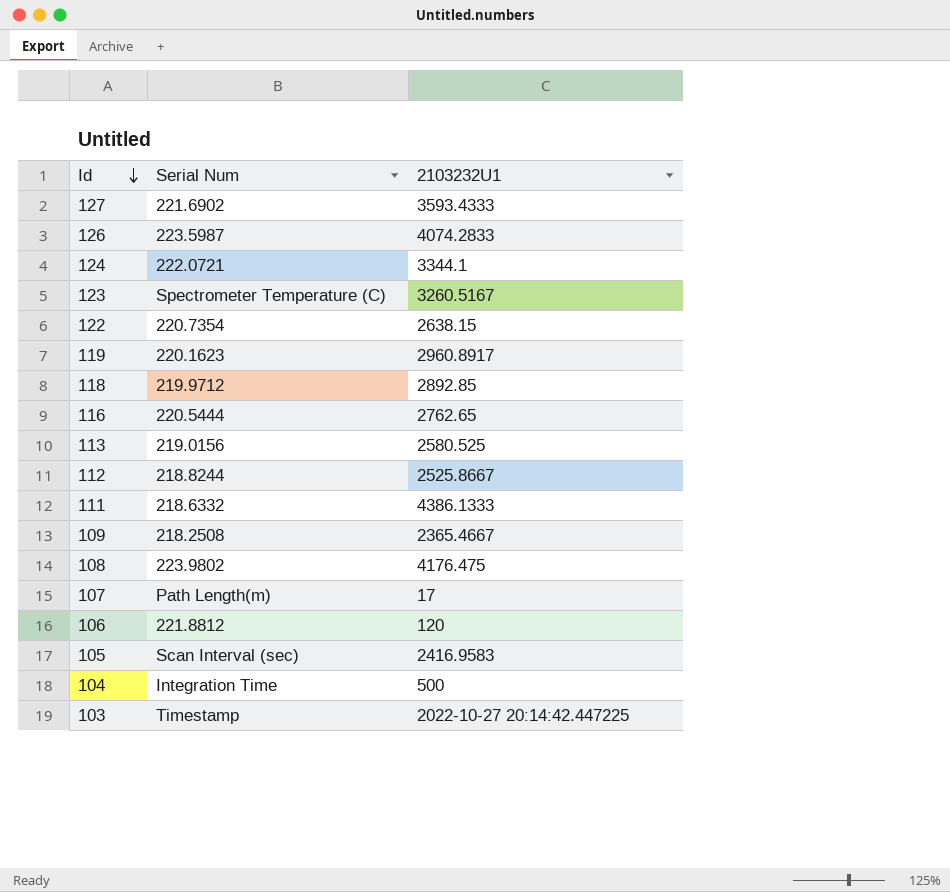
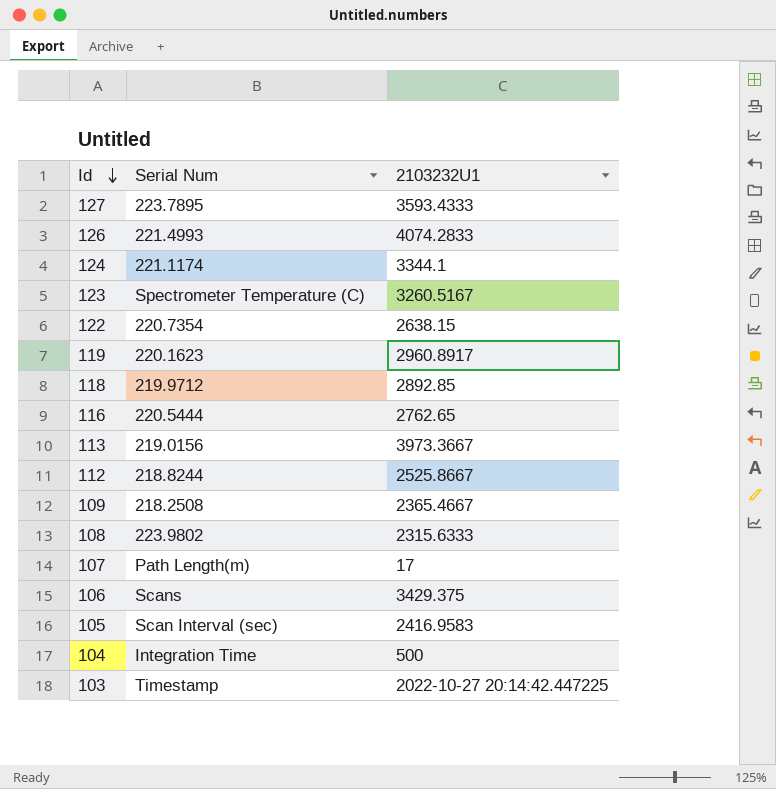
row 111: 218.6332 | 4386.1333 -> none
127 | Serial Num: 221.6902 -> 223.7895
126 | Serial Num: 223.5987 -> 221.4993
124 | Serial Num: 222.0721 -> 221.1174
113 | 2103232U1: 2580.525 -> 3973.3667
108 | 2103232U1: 4176.475 -> 2315.6333
106 | Serial Num: 221.8812 -> Scans
106 | 2103232U1: 120 -> 3429.375

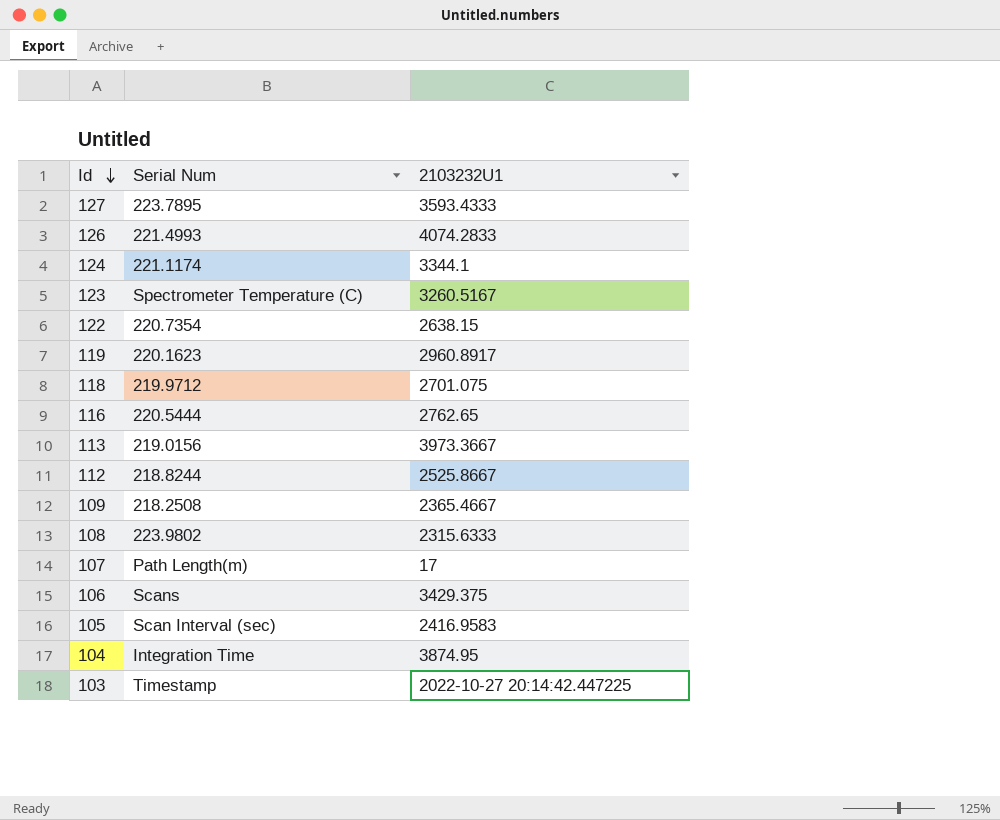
118 | 2103232U1: 2892.85 -> 2701.075
104 | 2103232U1: 500 -> 3874.95

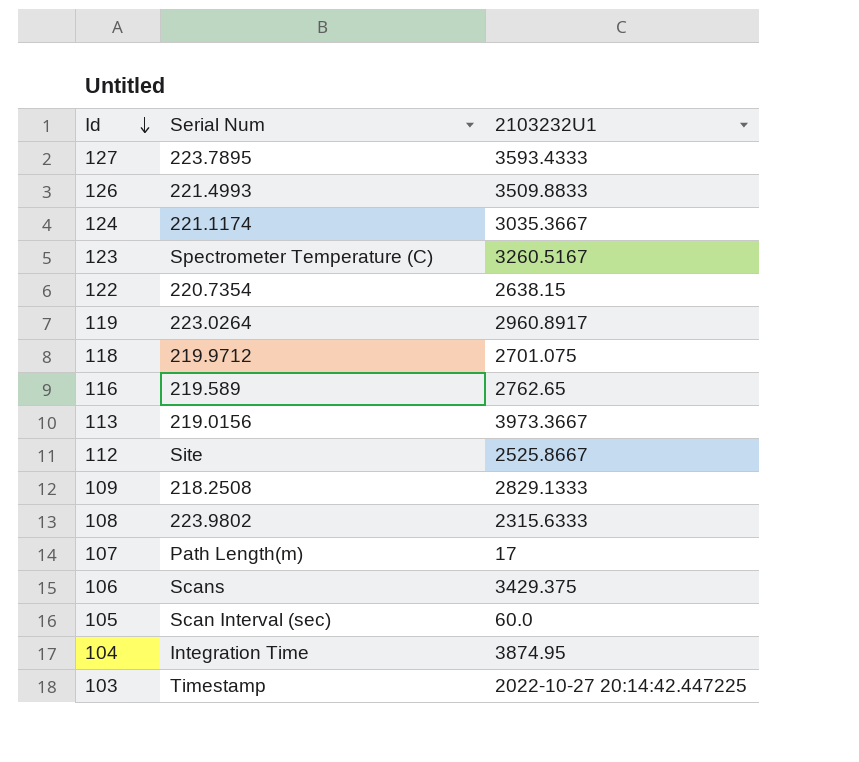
126 | 2103232U1: 4074.2833 -> 3509.8833
124 | 2103232U1: 3344.1 -> 3035.3667
119 | Serial Num: 220.1623 -> 223.0264
116 | Serial Num: 220.5444 -> 219.589
112 | Serial Num: 218.8244 -> Site
109 | 2103232U1: 2365.4667 -> 2829.1333
105 | 2103232U1: 2416.9583 -> 60.0

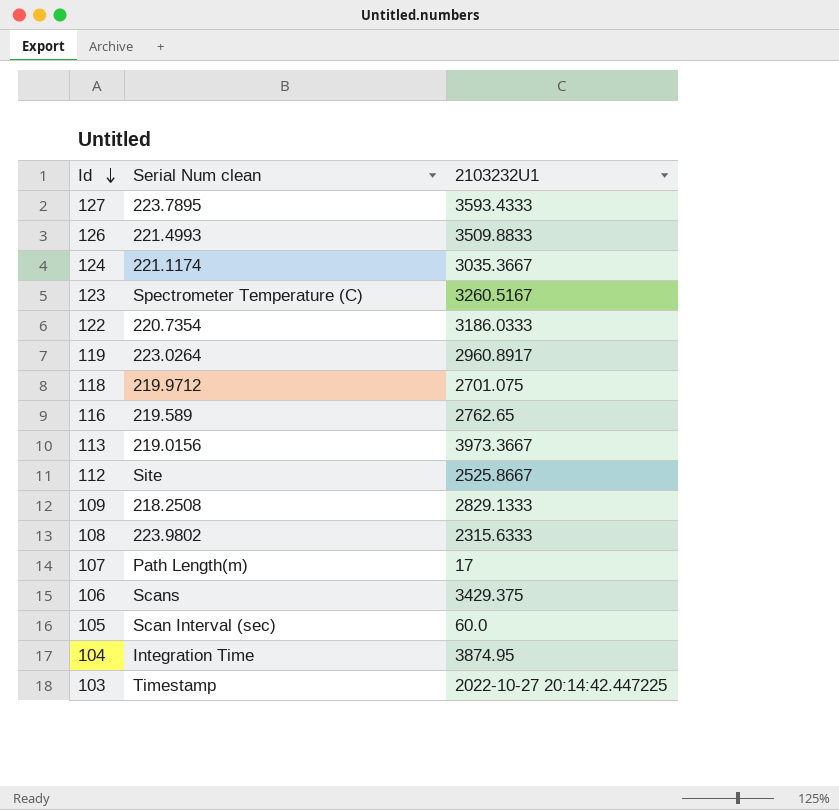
column name: Serial Num -> Serial Num clean
122 | 2103232U1: 2638.15 -> 3186.0333

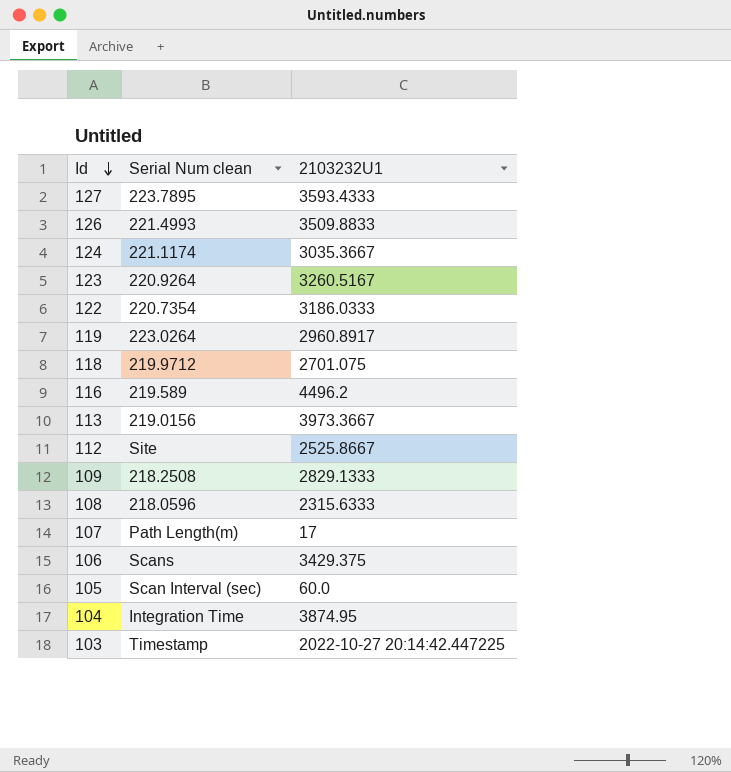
123 | Serial Num clean: Spectrometer Temperature (C) -> 220.9264
116 | 2103232U1: 2762.65 -> 4496.2
108 | Serial Num clean: 223.9802 -> 218.0596

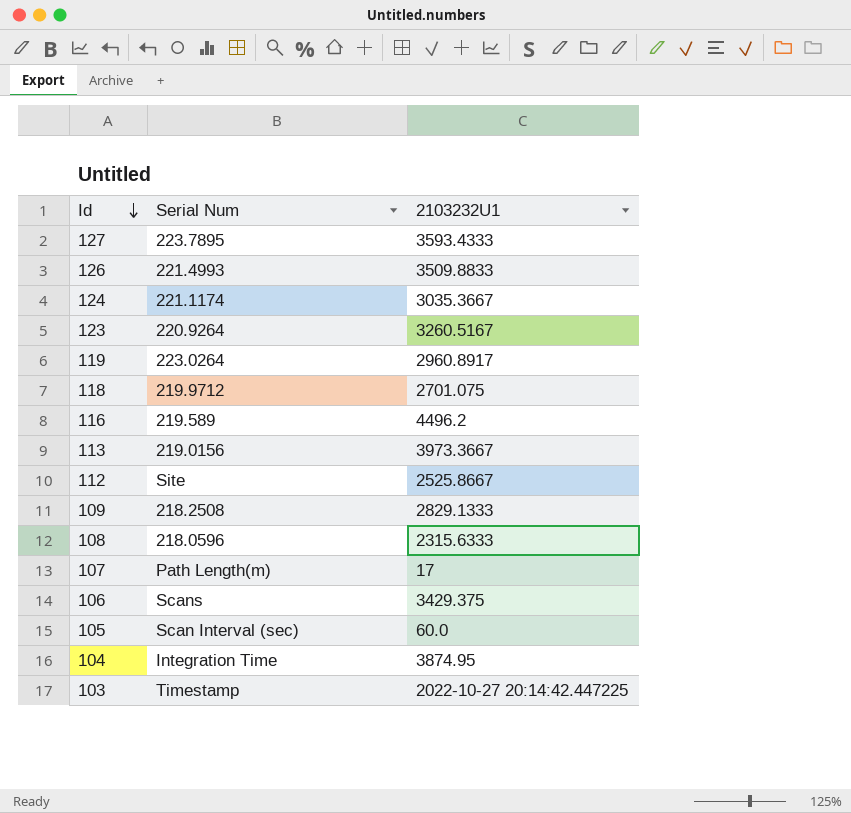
column name: Serial Num clean -> Serial Num
row 122: 220.7354 | 3186.0333 -> none

